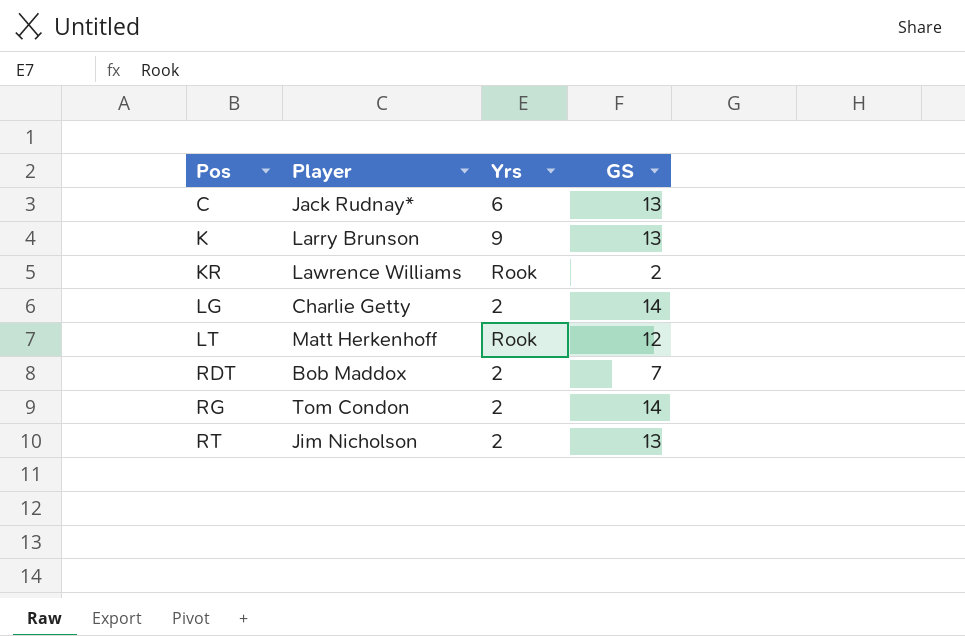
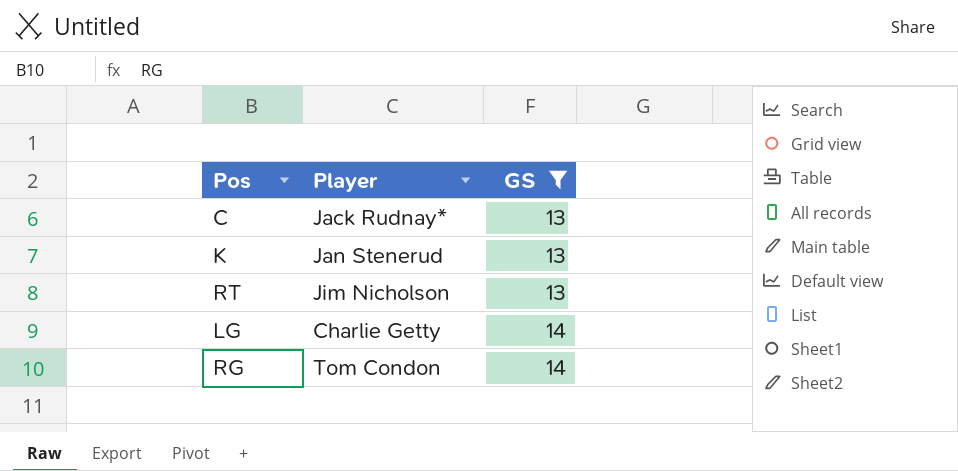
filter: none -> GS >= 13
row order: Pos ascending -> GS ascending
column Yrs | position: 3 -> none
K | Player: Larry Brunson -> Jan Stenerud

